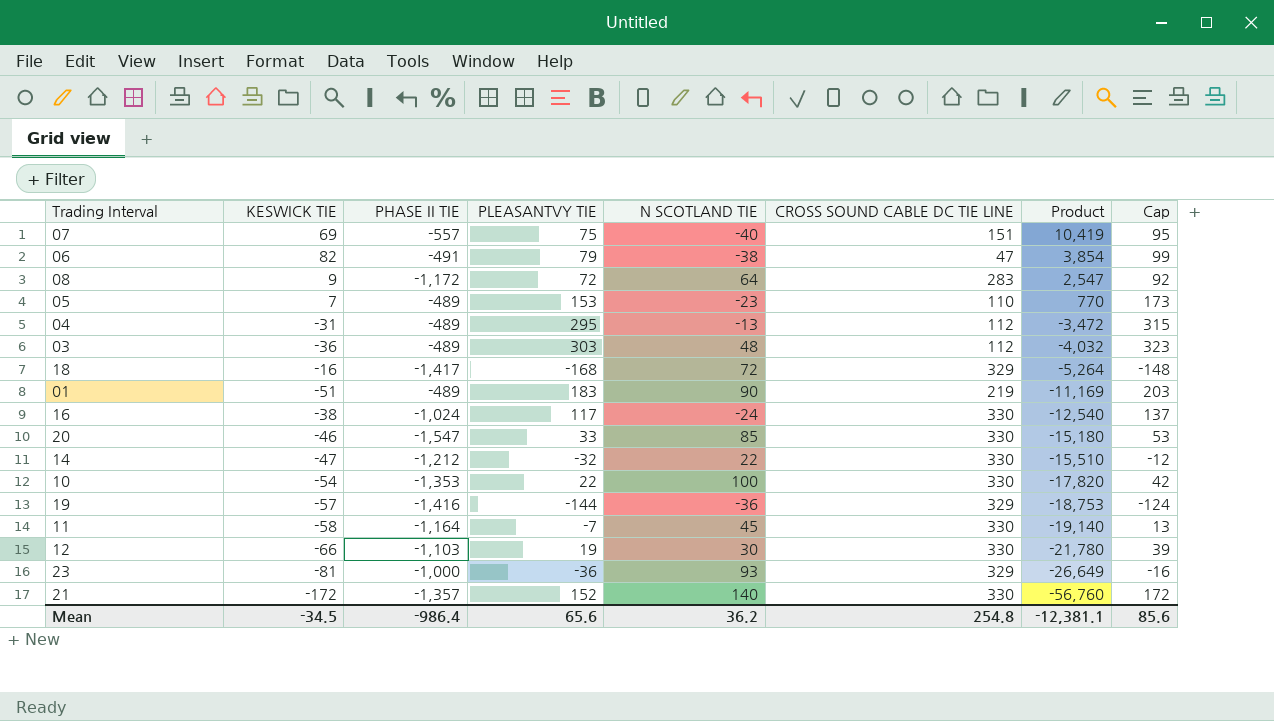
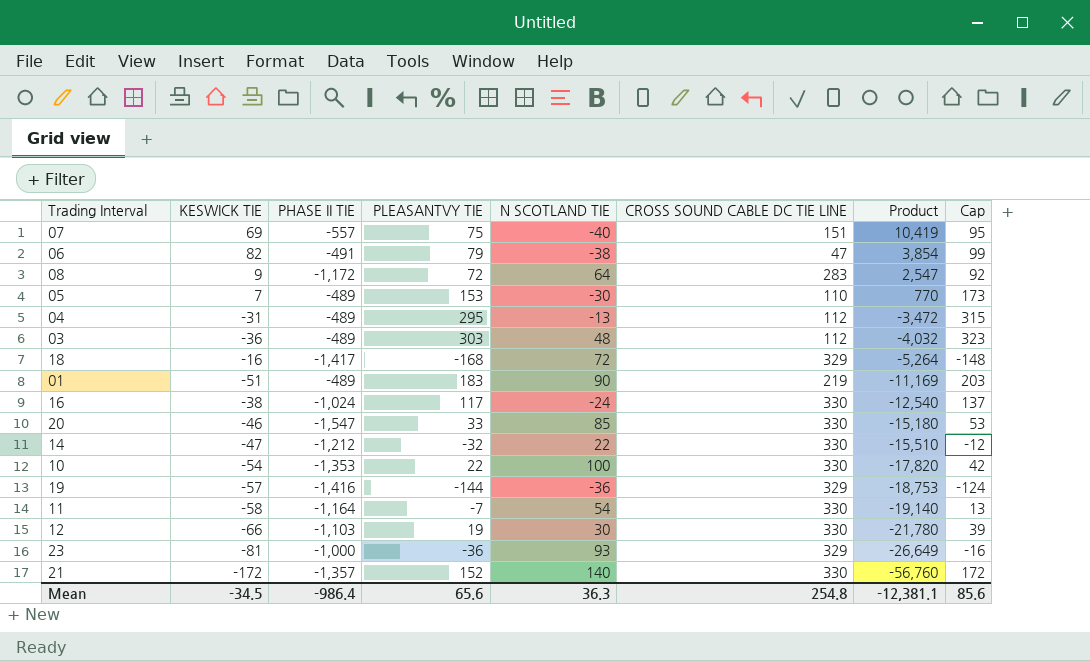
05 | N SCOTLAND TIE: -23 -> -30
11 | N SCOTLAND TIE: 45 -> 54
Mean | N SCOTLAND TIE: 36.2 -> 36.3

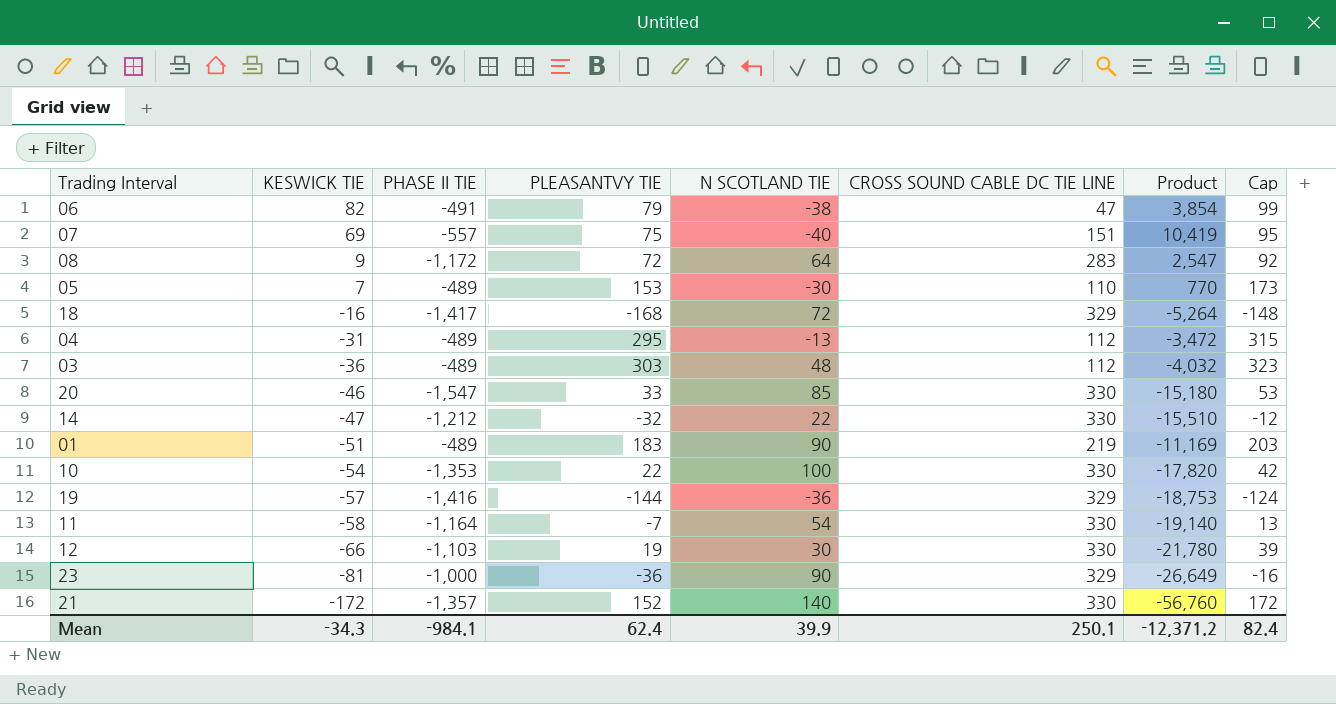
row order: Product descending -> KESWICK TIE descending
row 16: -38 | -1,024 | 117 | -24 | 330 | -12,540 | 137 -> none
23 | N SCOTLAND TIE: 93 -> 90
Mean | KESWICK TIE: -34.5 -> -34.3
Mean | PHASE II TIE: -986.4 -> -984.1
Mean | PLEASANTVY TIE: 65.6 -> 62.4
Mean | N SCOTLAND TIE: 36.3 -> 39.9
Mean | CROSS SOUND CABLE DC TIE LINE: 254.8 -> 250.1
Mean | Product: -12,381.1 -> -12,371.2
Mean | Cap: 85.6 -> 82.4

